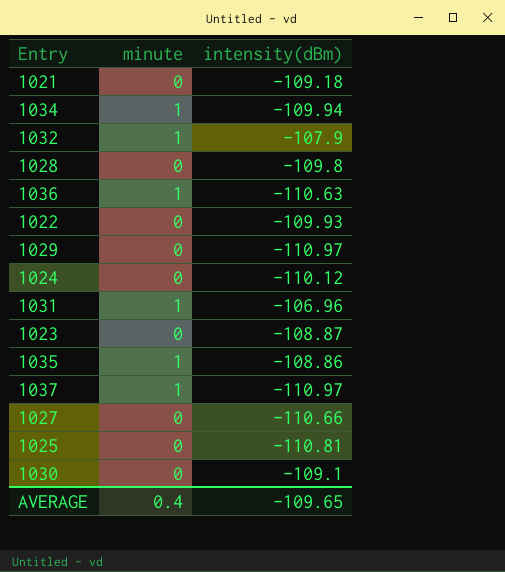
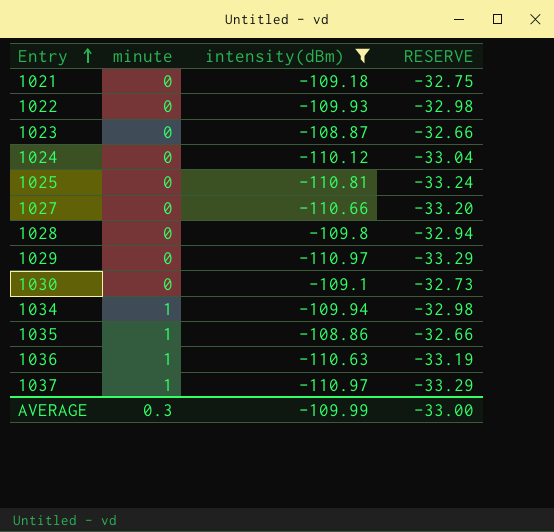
filter: none -> intensity(dBm) <= -108.86
row order: none -> Entry ascending
column RESERVE | formula: none -> [intensity(dBm)] * 0.3
AVERAGE | minute: 0.4 -> 0.3
AVERAGE | intensity(dBm): -109.65 -> -109.99

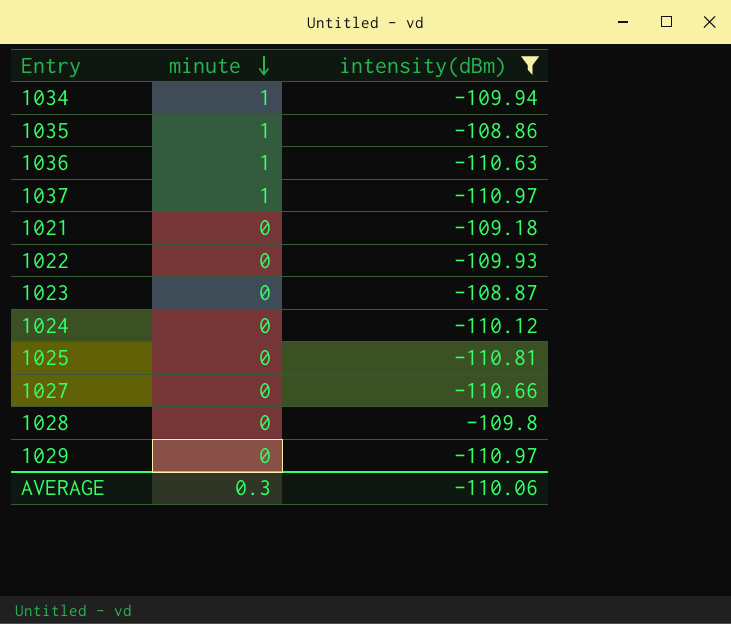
row order: Entry ascending -> minute descending
column RESERVE | formula: [intensity(dBm)] * 0.3 -> none
row 1030: 0 | -109.1 | -32.73 -> none
AVERAGE | intensity(dBm): -109.99 -> -110.06

